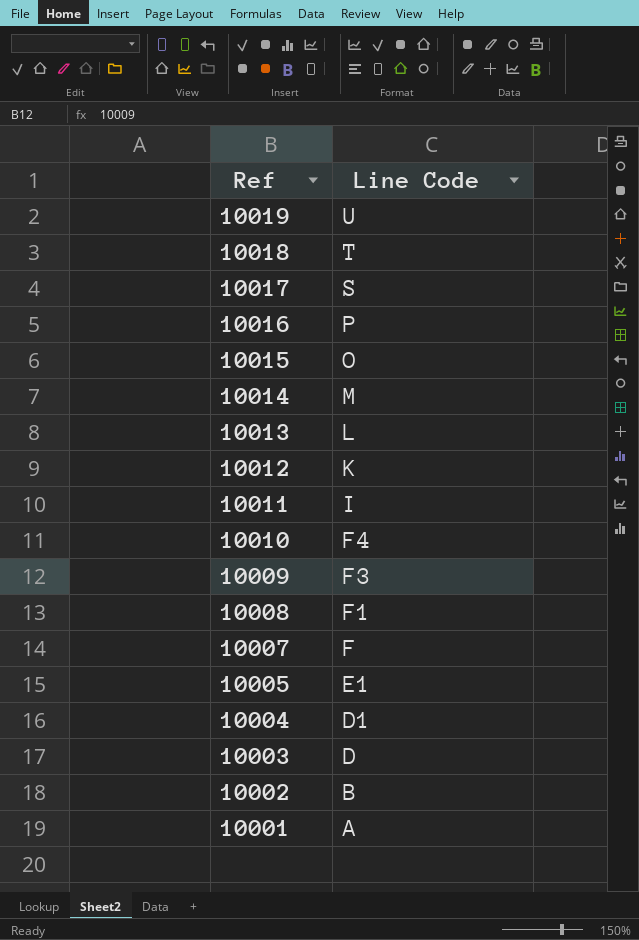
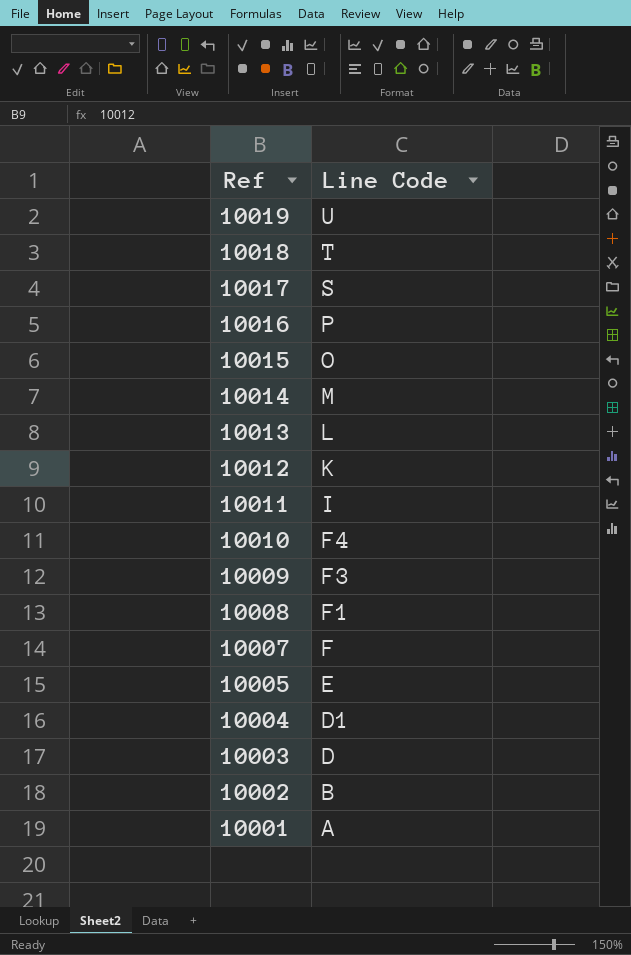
10005 | Line Code: E1 -> E

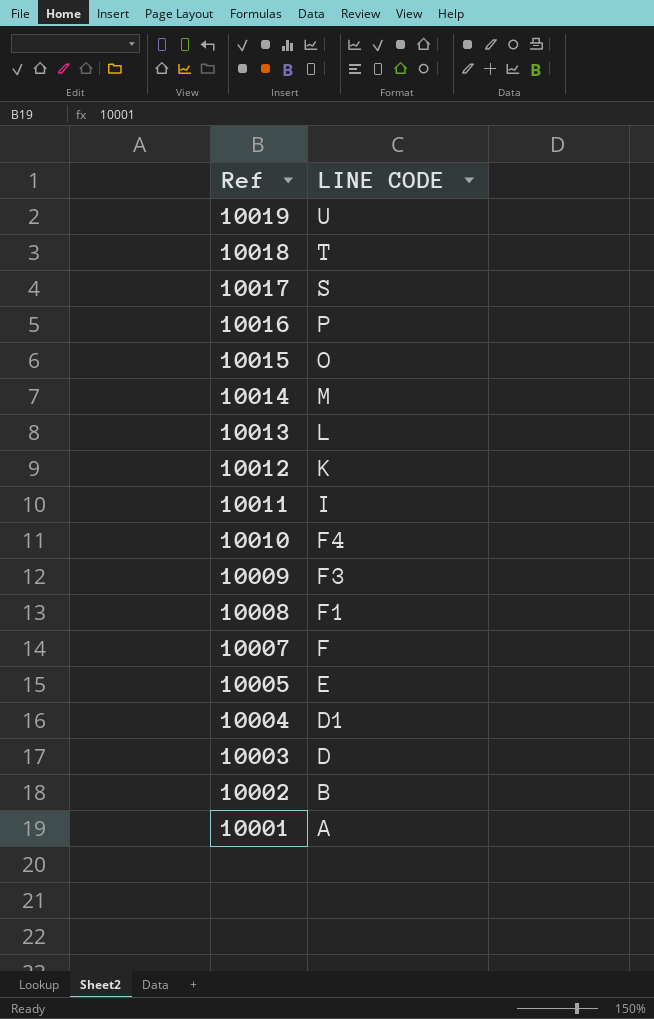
column name: Line Code -> LINE CODE

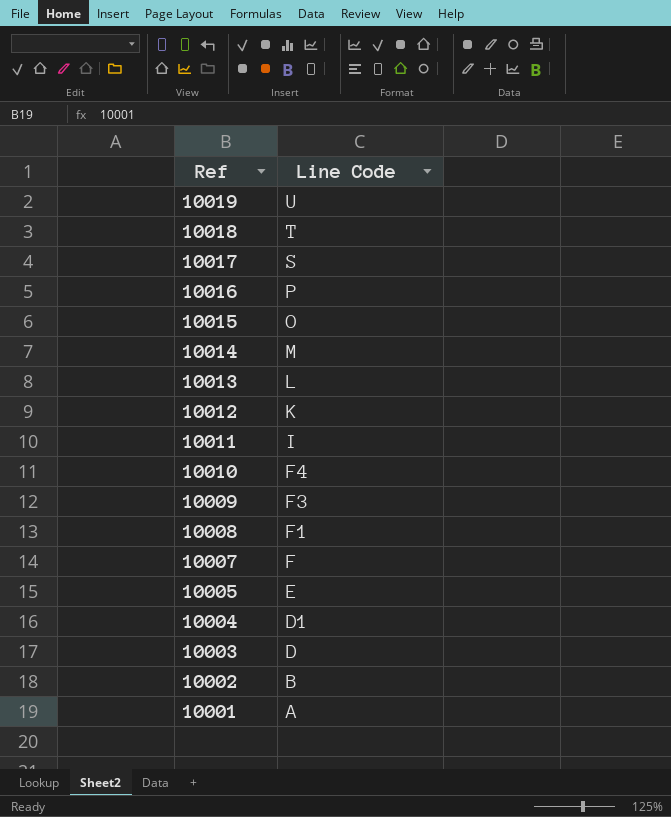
column name: LINE CODE -> Line Code

